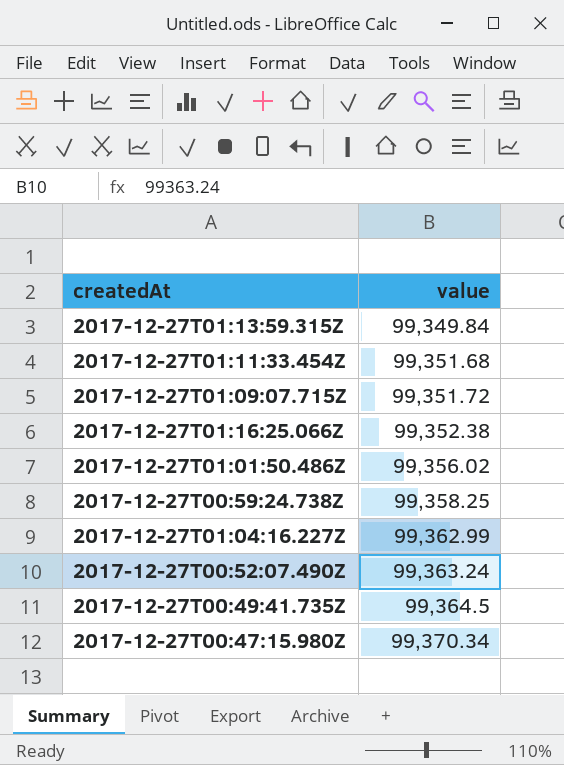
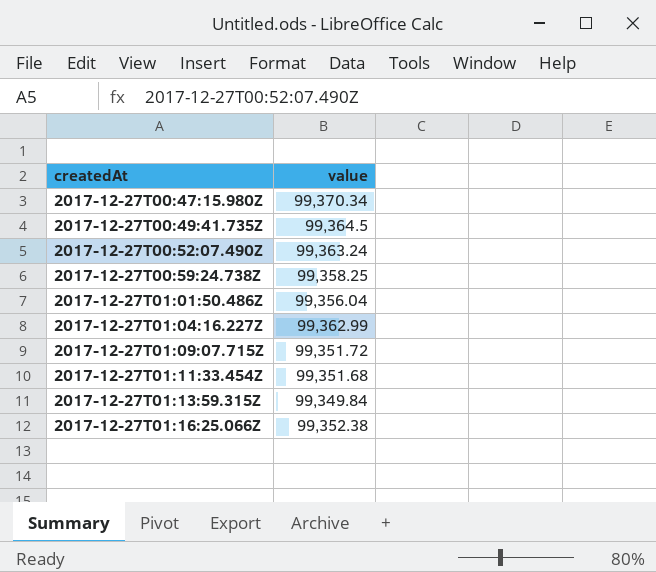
row order: value ascending -> createdAt ascending
2017-12-27T01:01:50.486Z | value: 99,356.02 -> 99,356.04

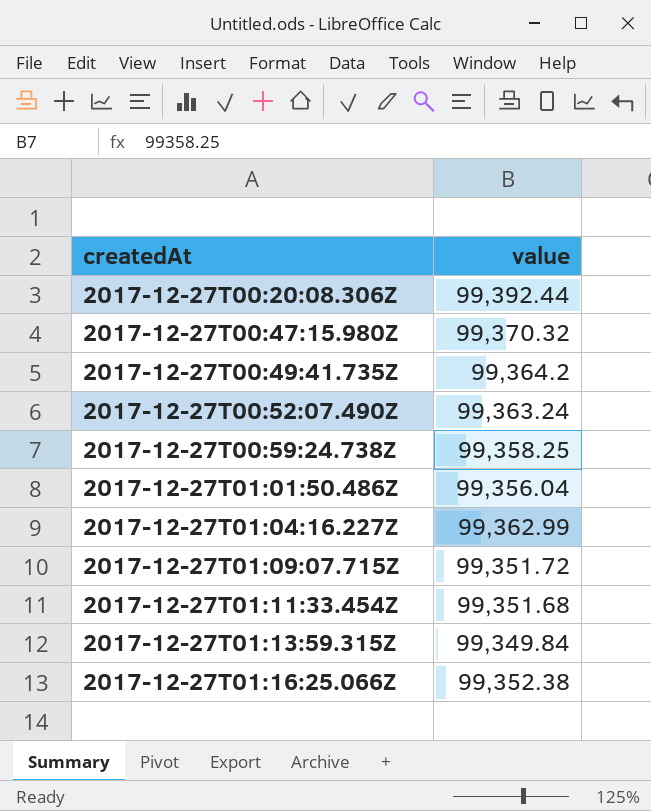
row 2017-12-27T00:20:08.306Z: none -> 99,392.44
2017-12-27T00:47:15.980Z | value: 99,370.34 -> 99,370.32
2017-12-27T00:49:41.735Z | value: 99,364.5 -> 99,364.2

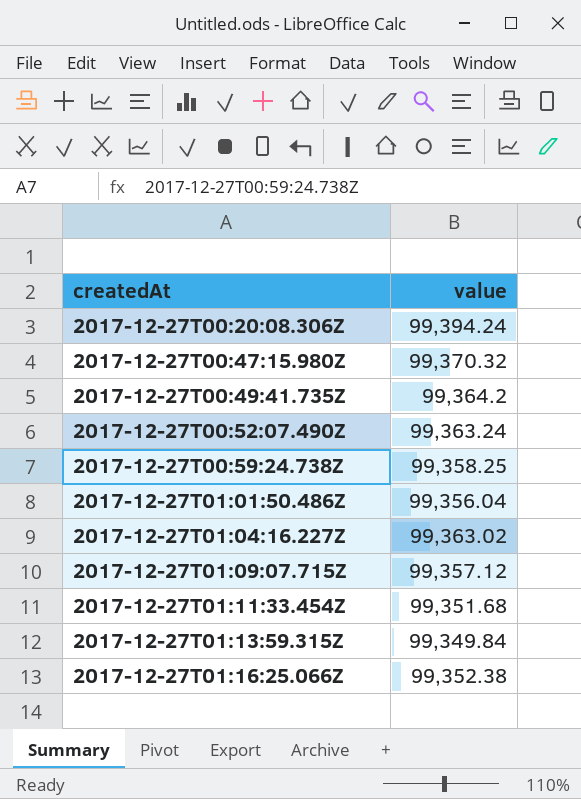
2017-12-27T00:20:08.306Z | value: 99,392.44 -> 99,394.24
2017-12-27T01:04:16.227Z | value: 99,362.99 -> 99,363.02
2017-12-27T01:09:07.715Z | value: 99,351.72 -> 99,357.12

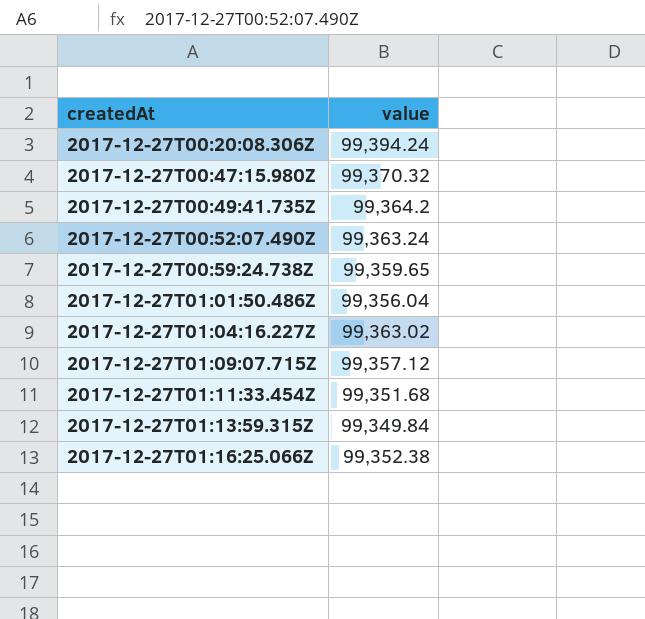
2017-12-27T00:59:24.738Z | value: 99,358.25 -> 99,359.65

